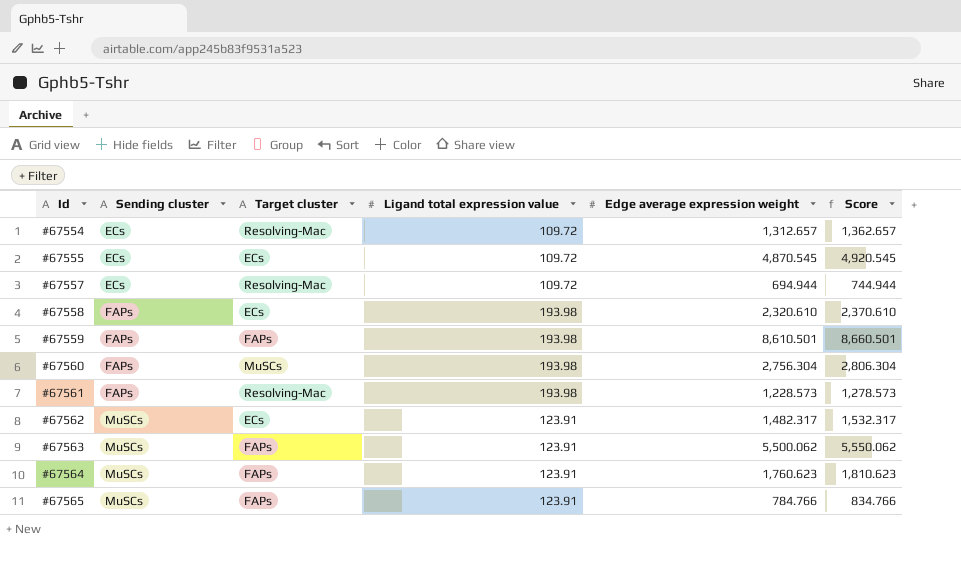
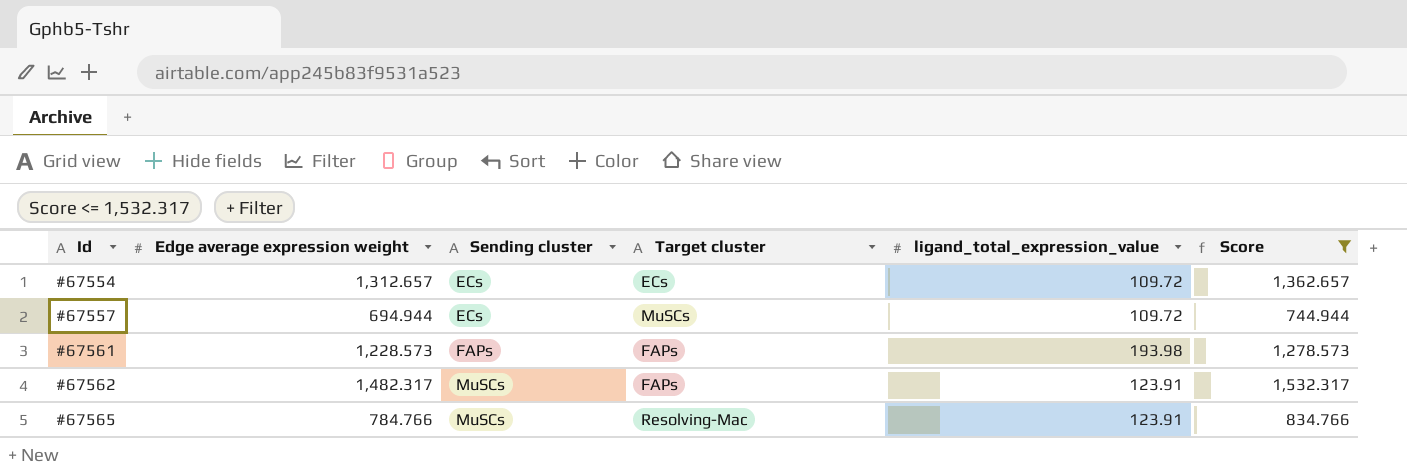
filter: none -> Score <= 1,532.317
column Edge average expression weight | position: 5 -> 2
column name: Ligand total expression value -> ligand_total_expression_value
#67554 | Target cluster: Resolving-Mac -> ECs
#67557 | Target cluster: Resolving-Mac -> MuSCs
#67561 | Target cluster: Resolving-Mac -> FAPs
#67562 | Target cluster: ECs -> FAPs
#67565 | Target cluster: FAPs -> Resolving-Mac

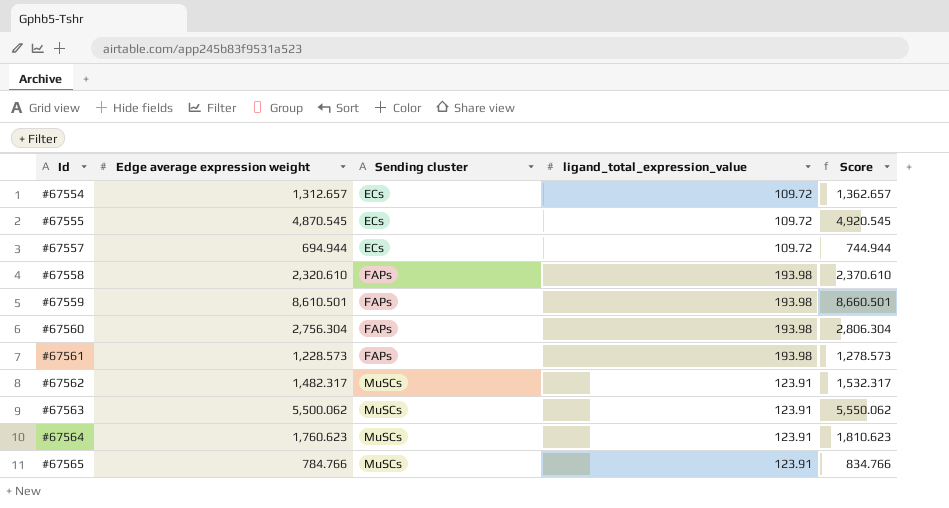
filter: Score <= 1,532.317 -> none
column Target cluster | position: 4 -> none

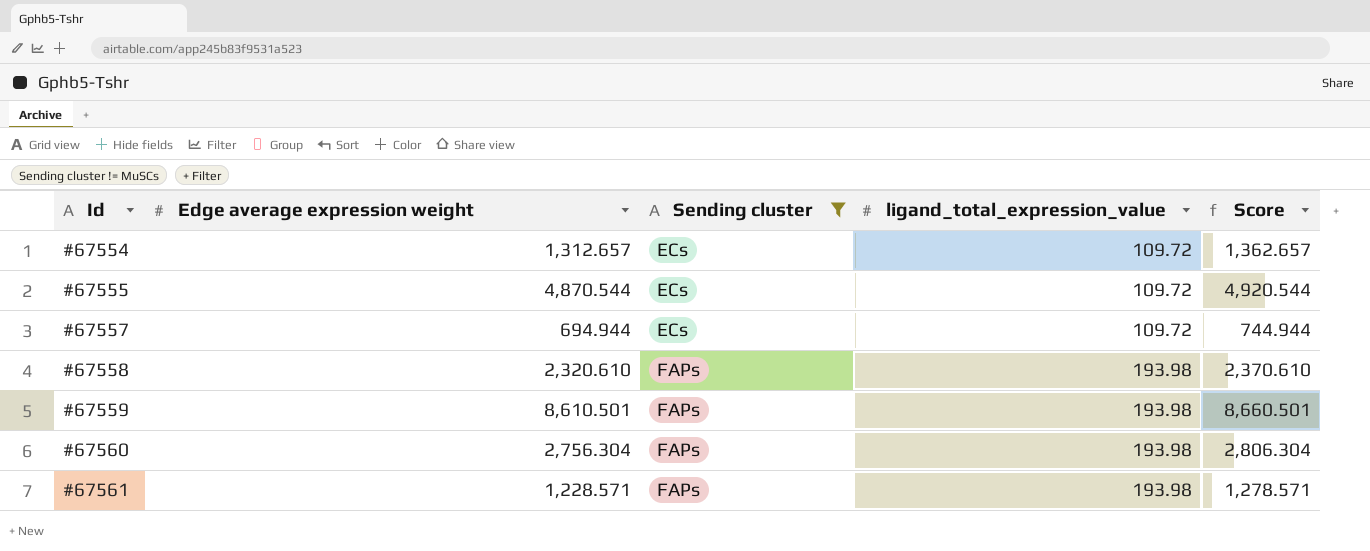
filter: none -> Sending cluster != MuSCs
#67555 | Edge average expression weight: 4,870.545 -> 4,870.544
#67555 | Score: 4,920.545 -> 4,920.544
#67561 | Edge average expression weight: 1,228.573 -> 1,228.571
#67561 | Score: 1,278.573 -> 1,278.571

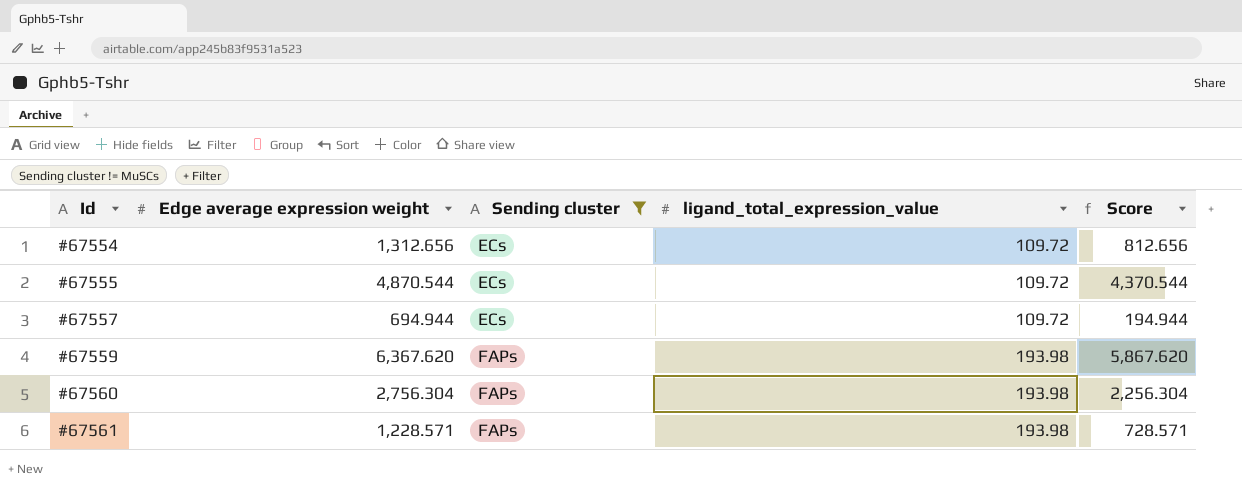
column Score | formula: [Edge average expression weight] + 50 -> [Edge average expression weight] - 500
row #67558: 2,320.610 | FAPs | 193.98 | 2,370.610 -> none
#67554 | Edge average expression weight: 1,312.657 -> 1,312.656
#67559 | Edge average expression weight: 8,610.501 -> 6,367.620

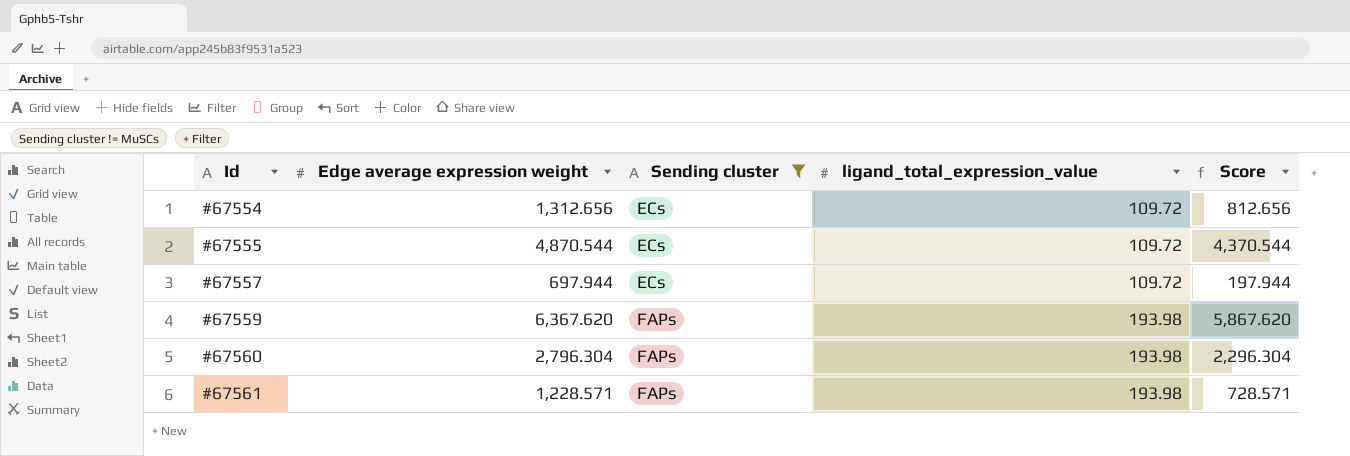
#67557 | Edge average expression weight: 694.944 -> 697.944
#67557 | Score: 194.944 -> 197.944
#67560 | Edge average expression weight: 2,756.304 -> 2,796.304
#67560 | Score: 2,256.304 -> 2,296.304

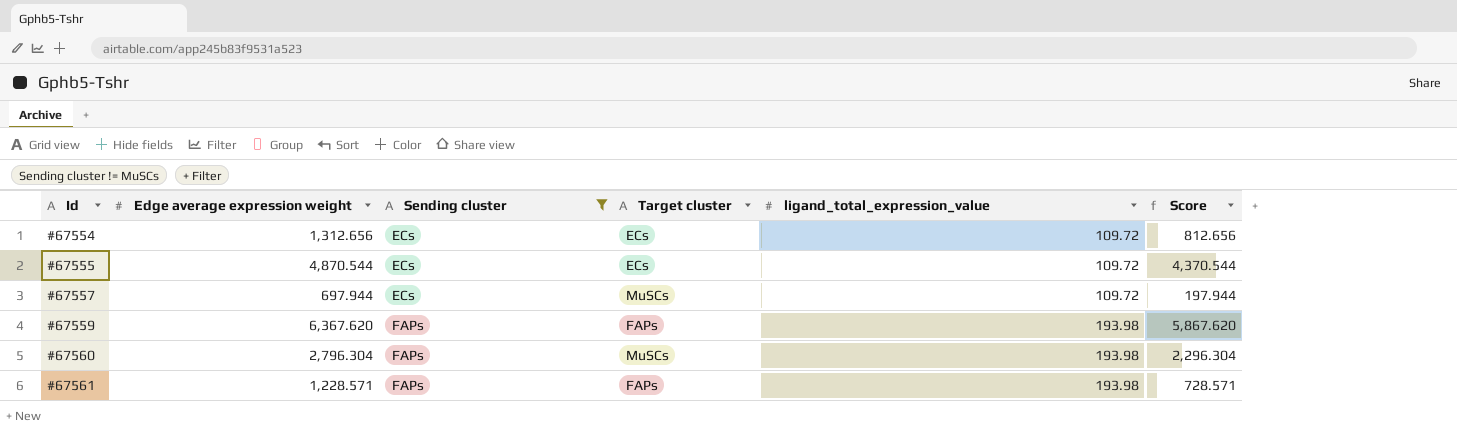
column Target cluster | position: none -> 4

